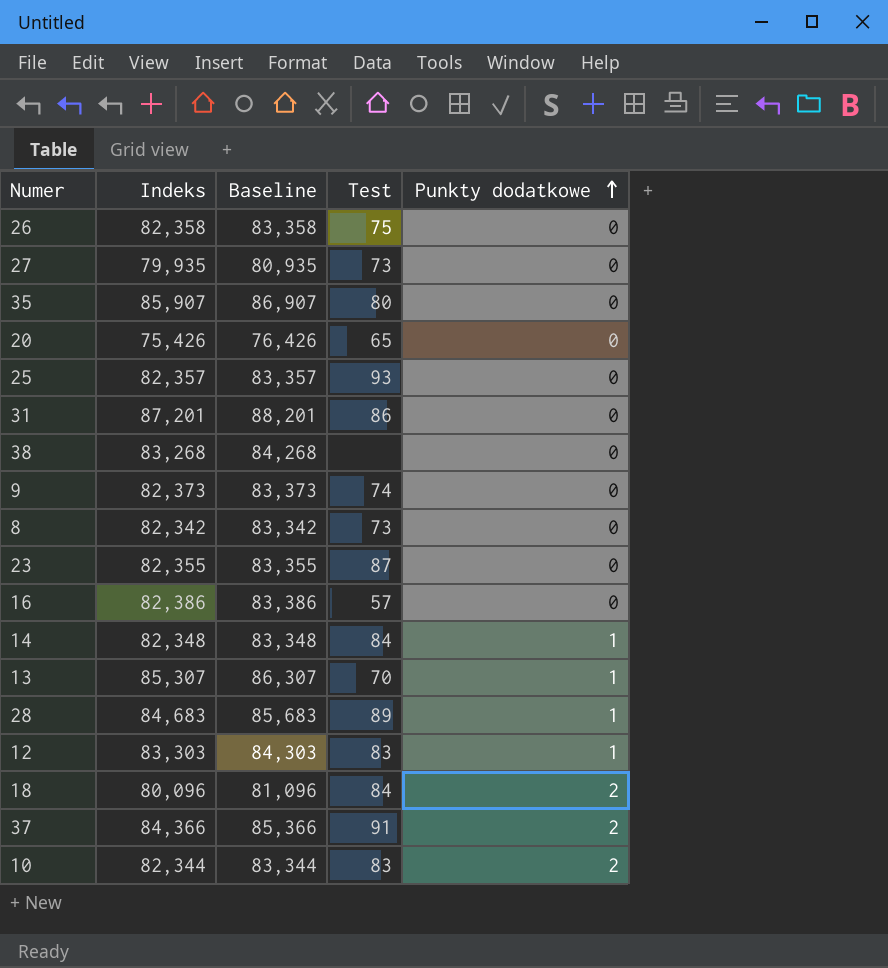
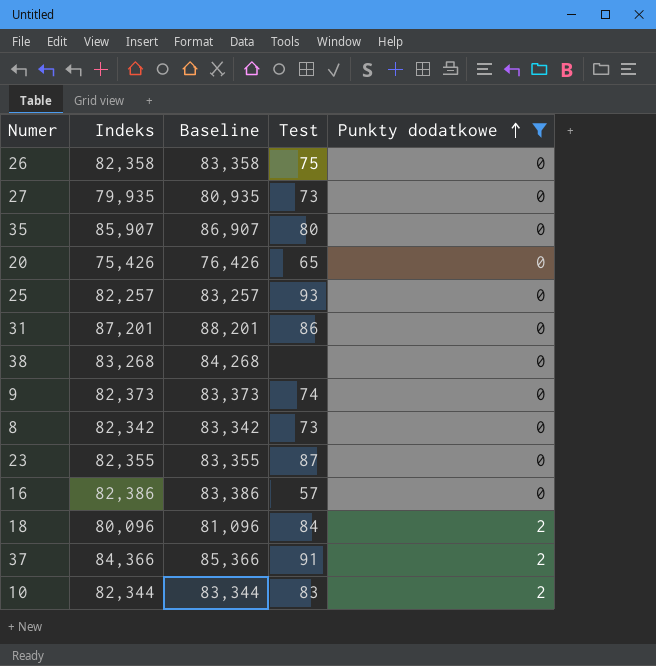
filter: none -> Punkty dodatkowe != 1
25 | Indeks: 82,357 -> 82,257
25 | Baseline: 83,357 -> 83,257

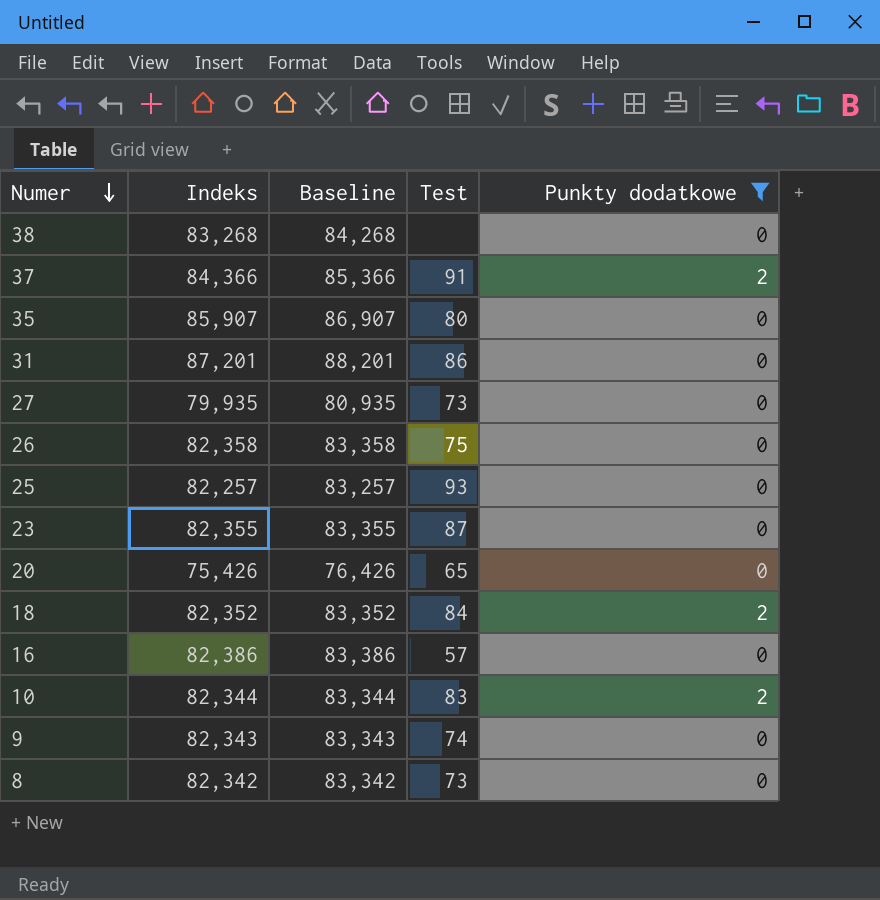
row order: Punkty dodatkowe ascending -> Numer descending
18 | Indeks: 80,096 -> 82,352
18 | Baseline: 81,096 -> 83,352
9 | Indeks: 82,373 -> 82,343
9 | Baseline: 83,373 -> 83,343

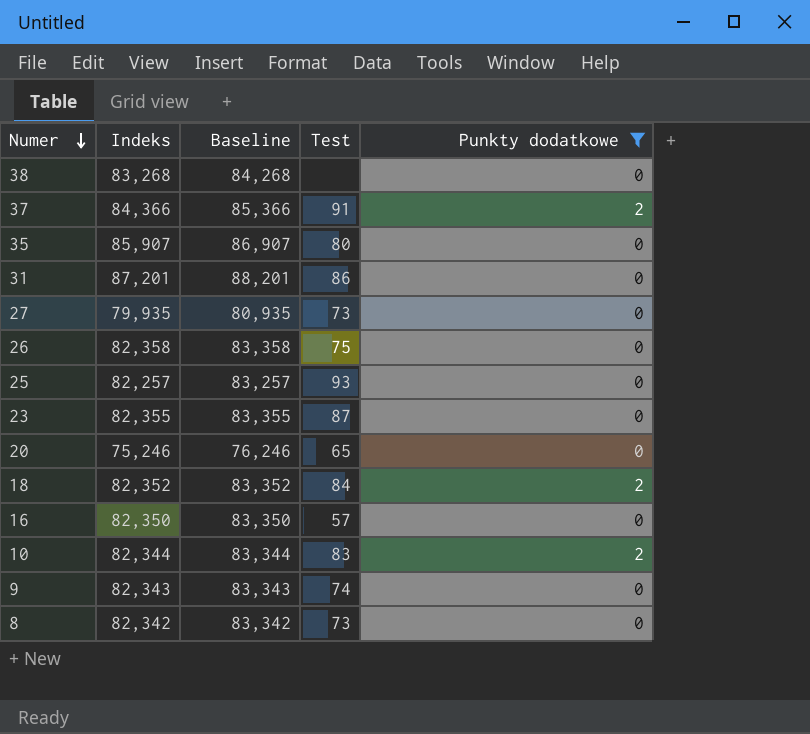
20 | Indeks: 75,426 -> 75,246
20 | Baseline: 76,426 -> 76,246
16 | Indeks: 82,386 -> 82,350
16 | Baseline: 83,386 -> 83,350

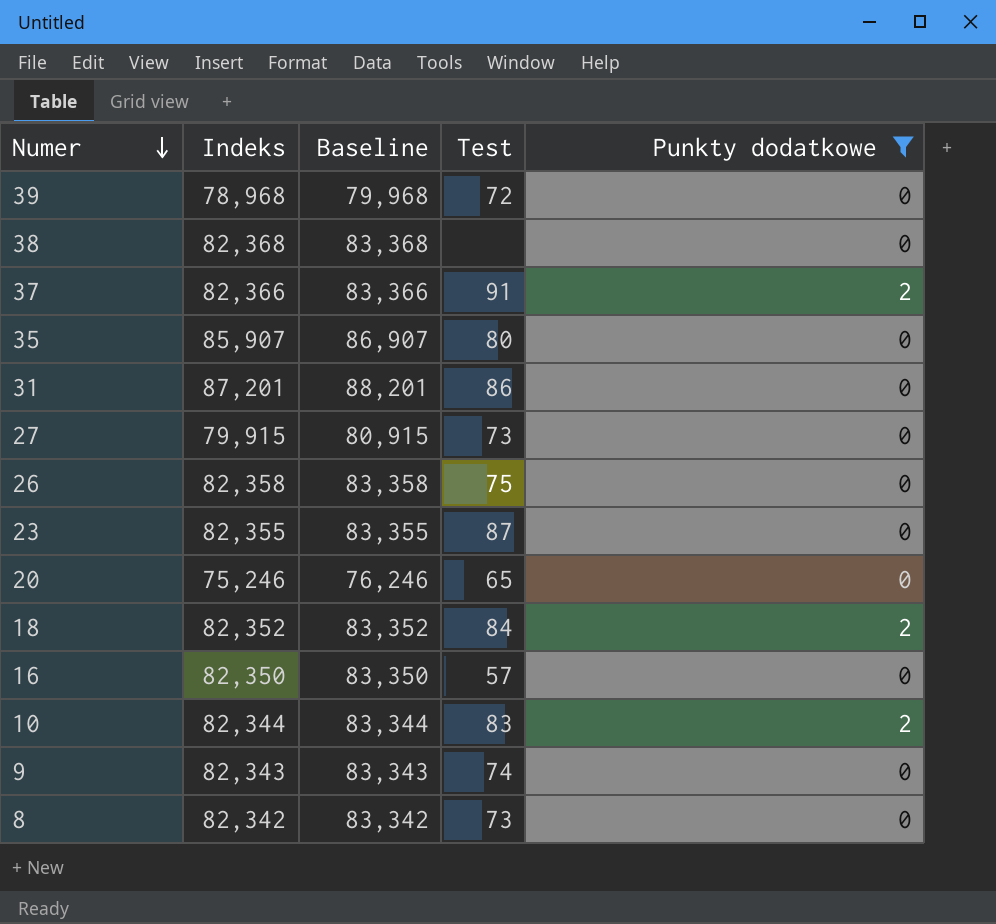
row 25: 82,257 | 83,257 | 93 | 0 -> none
row 39: none -> 78,968 | 79,968 | 72 | 0
38 | Indeks: 83,268 -> 82,368
38 | Baseline: 84,268 -> 83,368
37 | Indeks: 84,366 -> 82,366
37 | Baseline: 85,366 -> 83,366
27 | Indeks: 79,935 -> 79,915
27 | Baseline: 80,935 -> 80,915

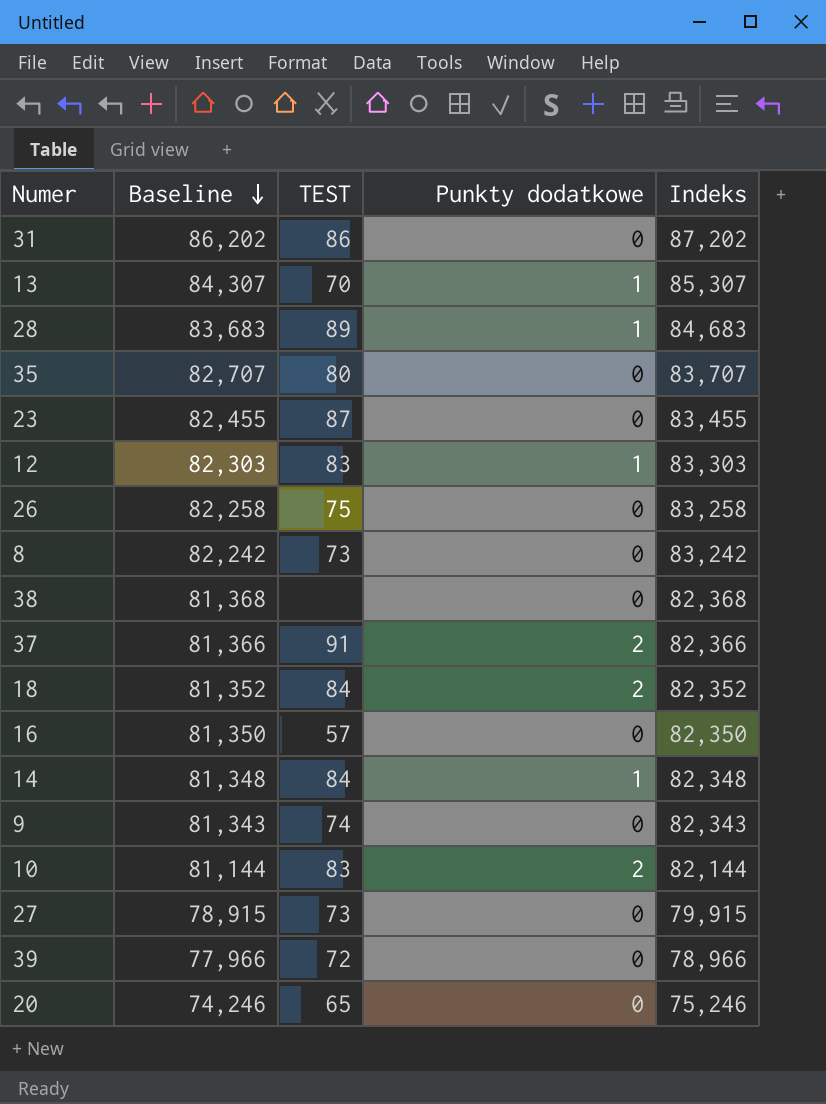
filter: Punkty dodatkowe != 1 -> none
row order: Numer descending -> Baseline descending
column Baseline | formula: [Indeks] + 1000 -> [Indeks] - 1000
column name: Test -> TEST
column Indeks | position: 2 -> 5
31 | Indeks: 87,201 -> 87,202
35 | Indeks: 85,907 -> 83,707
23 | Indeks: 82,355 -> 83,455
26 | Indeks: 82,358 -> 83,258
8 | Indeks: 82,342 -> 83,242
10 | Indeks: 82,344 -> 82,144
39 | Indeks: 78,968 -> 78,966

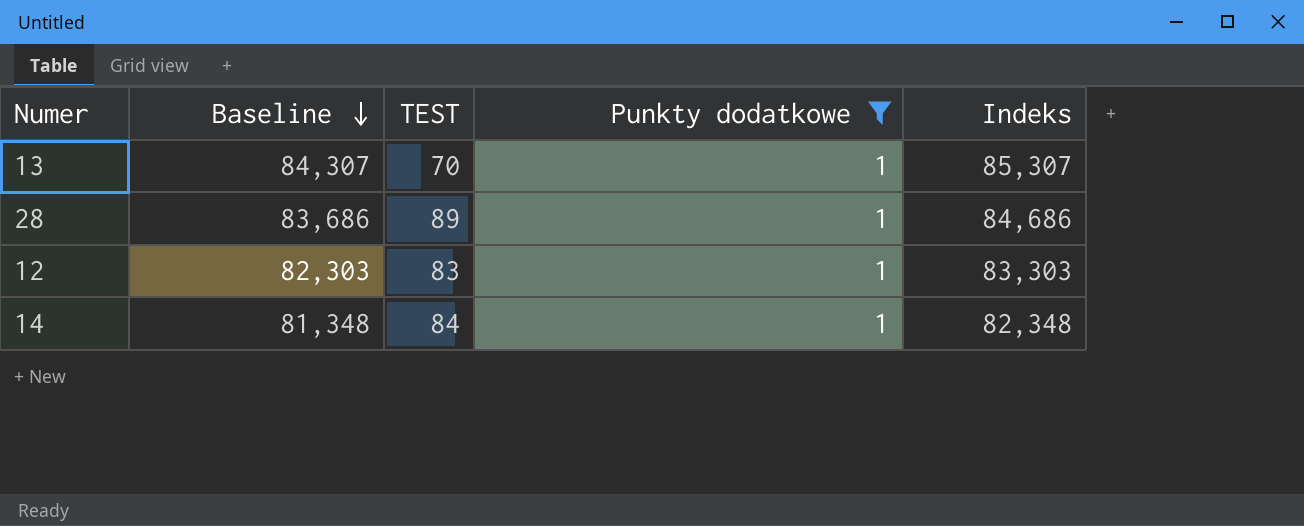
filter: none -> Punkty dodatkowe = 1
28 | Baseline: 83,683 -> 83,686
28 | Indeks: 84,683 -> 84,686

